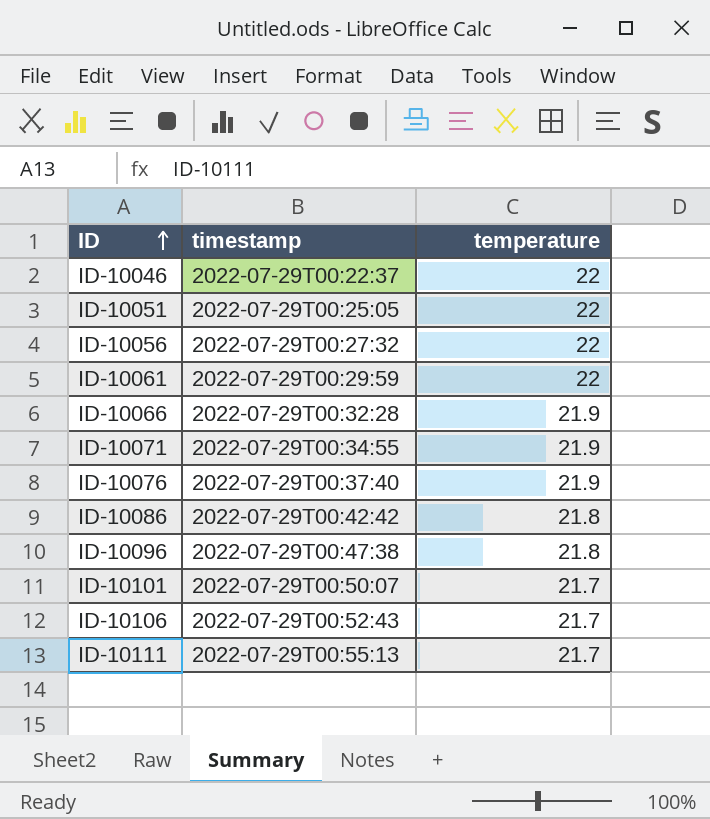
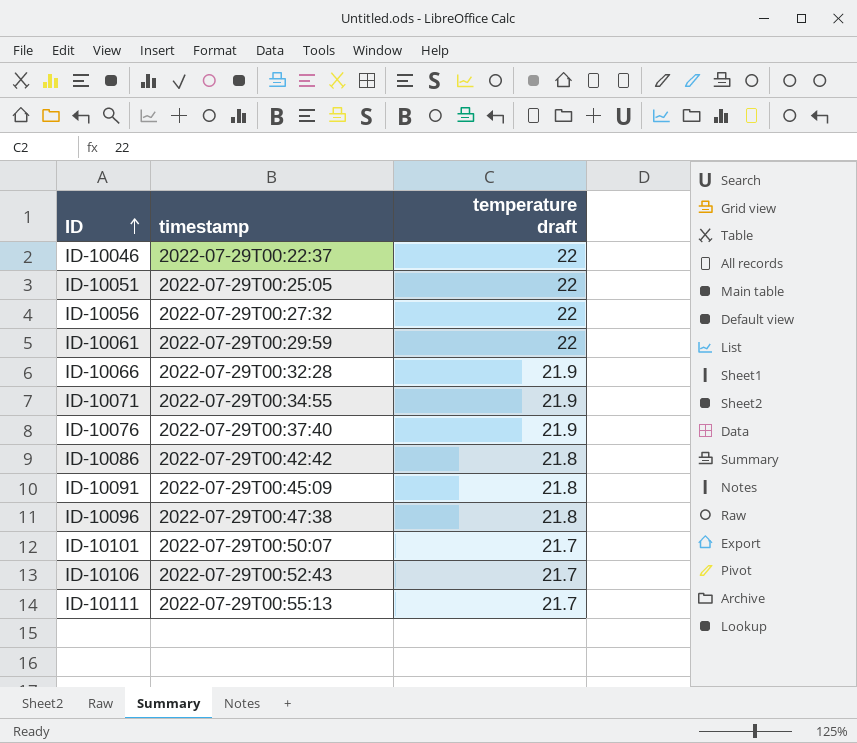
column name: temperature -> temperature draft
row ID-10091: none -> 2022-07-29T00:45:09 | 21.8

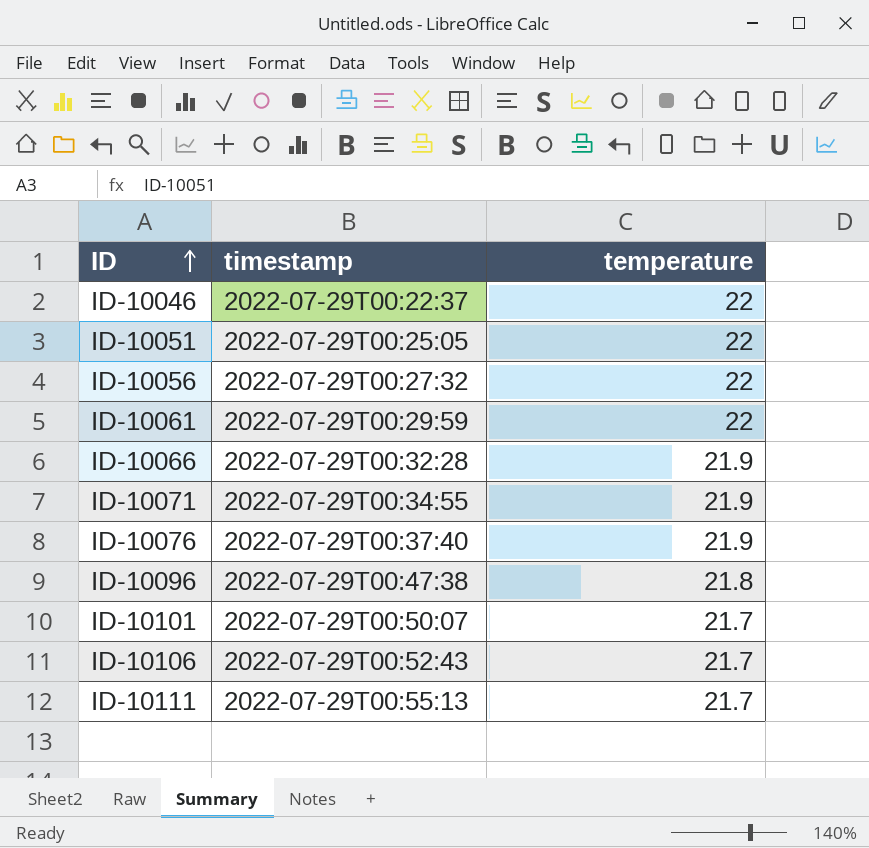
column name: temperature draft -> temperature
row ID-10086: 2022-07-29T00:42:42 | 21.8 -> none
row ID-10091: 2022-07-29T00:45:09 | 21.8 -> none

